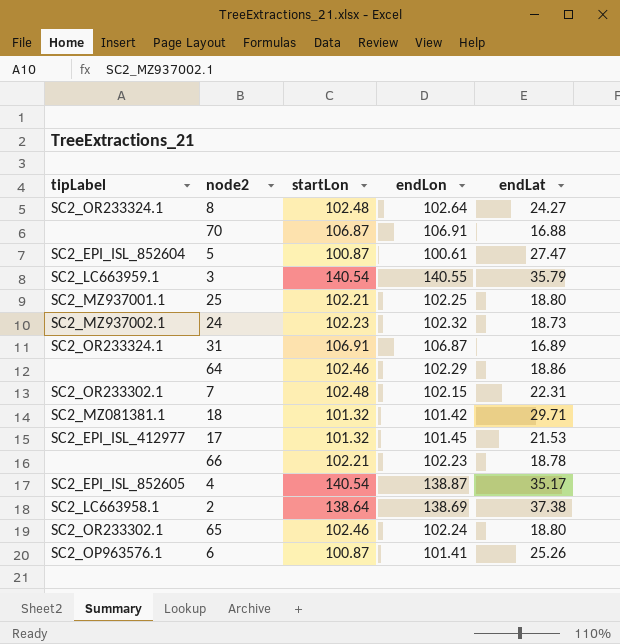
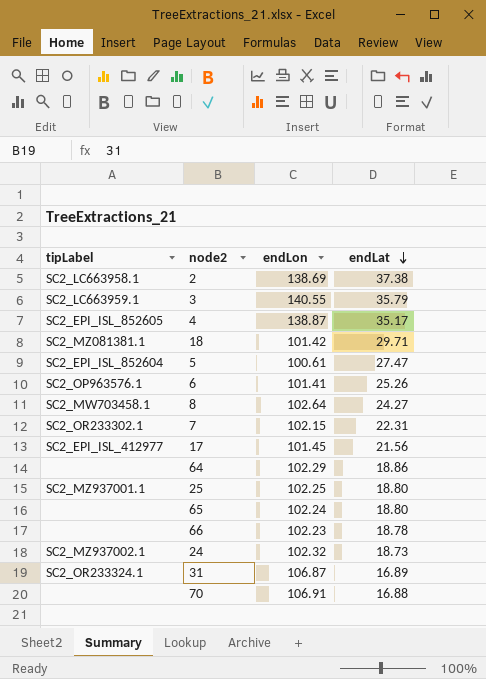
row order: none -> endLat descending
column startLon | position: 3 -> none
8 | tipLabel: SC2_OR233324.1 -> SC2_MW703458.1
17 | endLat: 21.53 -> 21.56
65 | tipLabel: SC2_OR233302.1 -> none

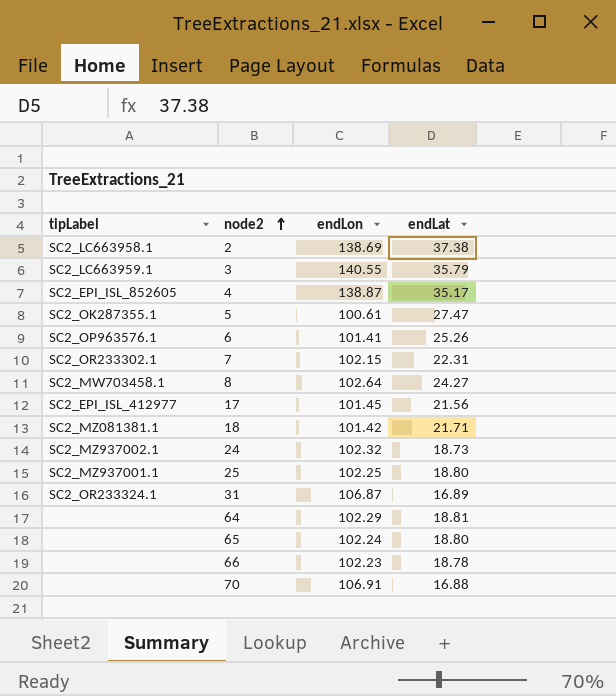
row order: endLat descending -> node2 ascending
5 | tipLabel: SC2_EPI_ISL_852604 -> SC2_OK287355.1
18 | endLat: 29.71 -> 21.71
64 | endLat: 18.86 -> 18.81

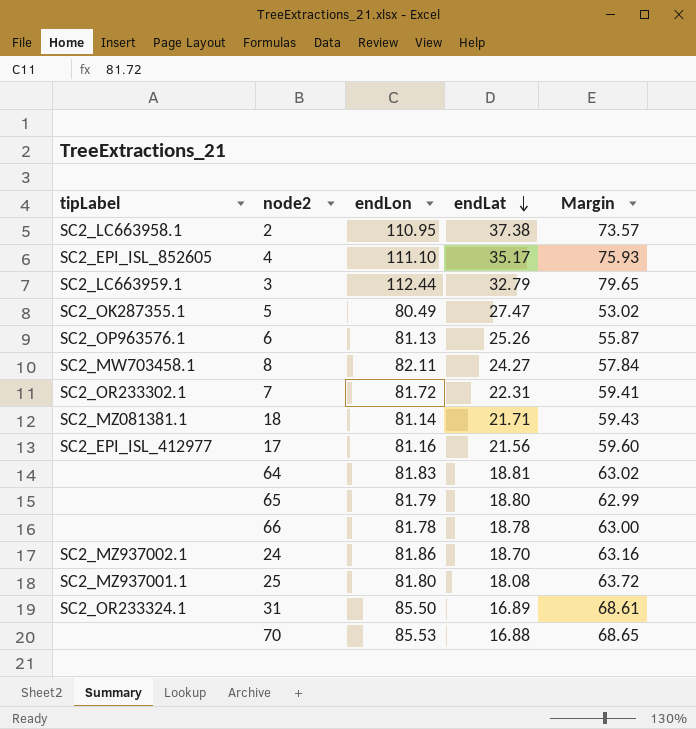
row order: node2 ascending -> endLat descending
column Margin | formula: none -> [endLon] - [endLat]
2 | endLon: 138.69 -> 110.95
4 | endLon: 138.87 -> 111.10
3 | endLon: 140.55 -> 112.44
3 | endLat: 35.79 -> 32.79
5 | endLon: 100.61 -> 80.49
6 | endLon: 101.41 -> 81.13
8 | endLon: 102.64 -> 82.11
7 | endLon: 102.15 -> 81.72
18 | endLon: 101.42 -> 81.14
17 | endLon: 101.45 -> 81.16
64 | endLon: 102.29 -> 81.83
65 | endLon: 102.24 -> 81.79
66 | endLon: 102.23 -> 81.78
24 | endLon: 102.32 -> 81.86
24 | endLat: 18.73 -> 18.70
25 | endLon: 102.25 -> 81.80
25 | endLat: 18.80 -> 18.08
31 | endLon: 106.87 -> 85.50
70 | endLon: 106.91 -> 85.53

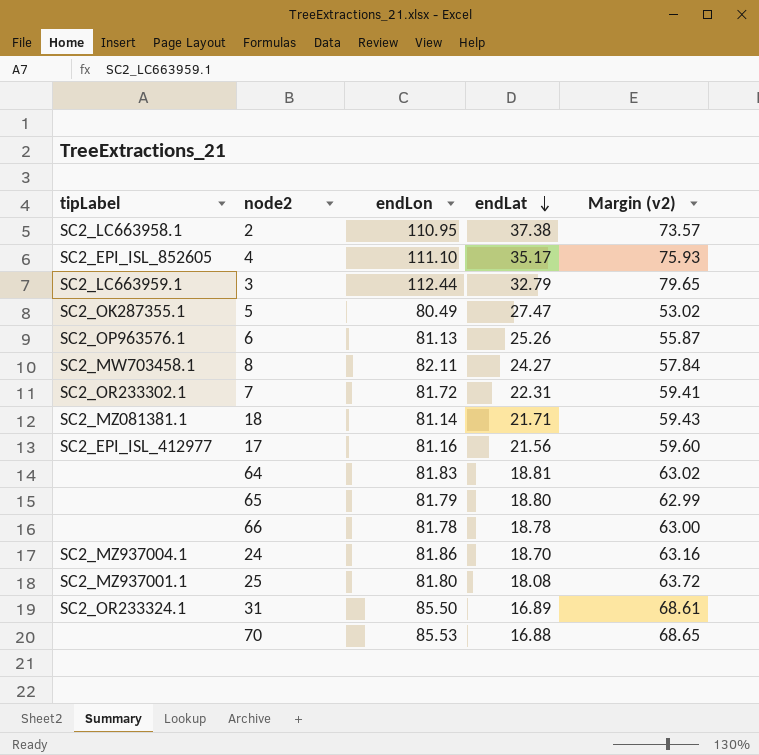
column name: Margin -> Margin (v2)
24 | tipLabel: SC2_MZ937002.1 -> SC2_MZ937004.1

